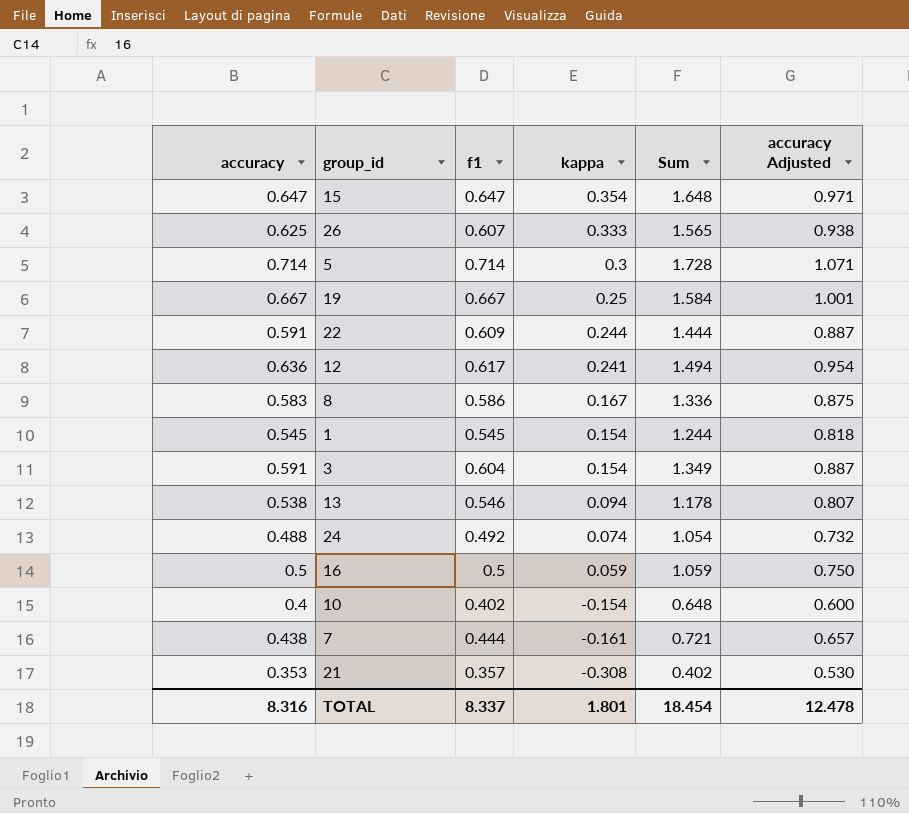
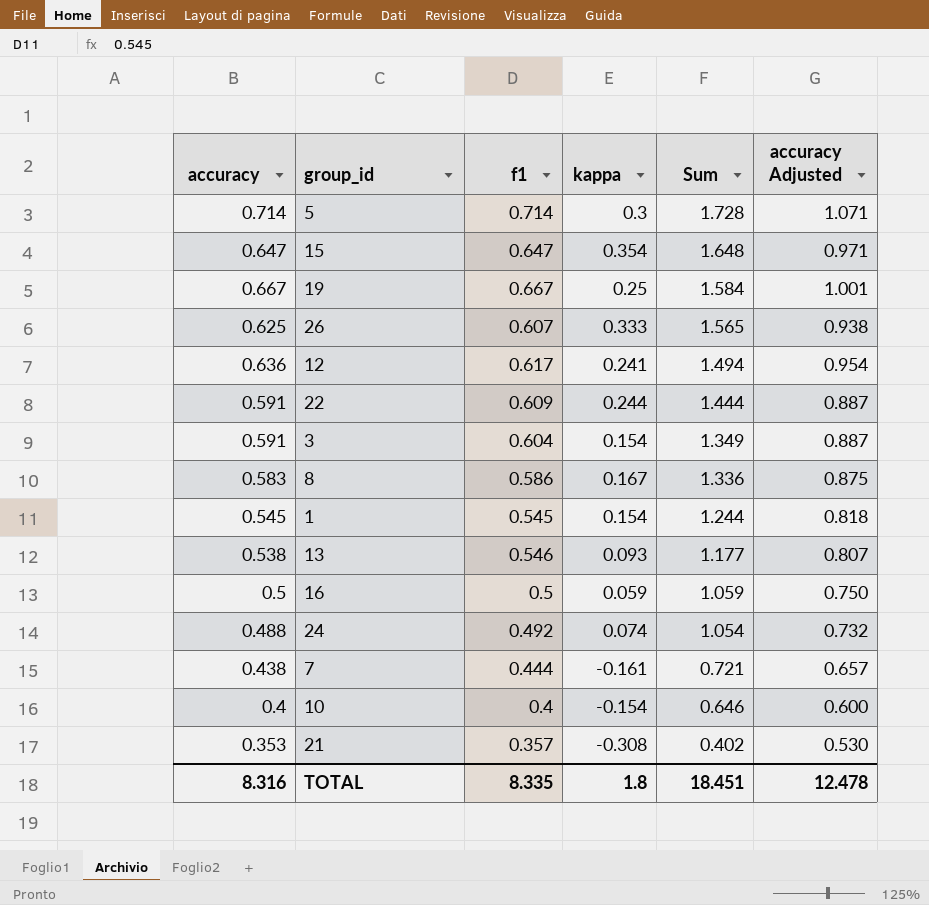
row order: kappa descending -> Sum descending
13 | kappa: 0.094 -> 0.093
13 | Sum: 1.178 -> 1.177
10 | f1: 0.402 -> 0.4
10 | Sum: 0.648 -> 0.646
TOTAL | f1: 8.337 -> 8.335
TOTAL | kappa: 1.801 -> 1.8
TOTAL | Sum: 18.454 -> 18.451

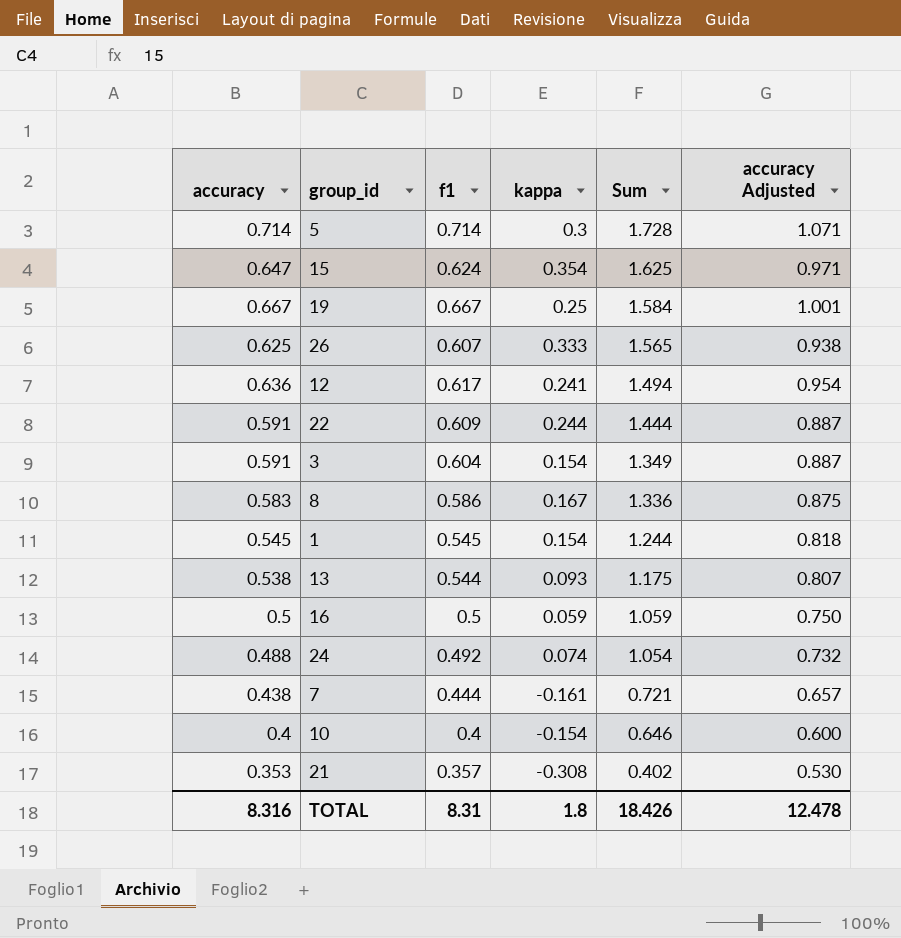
15 | f1: 0.647 -> 0.624
15 | Sum: 1.648 -> 1.625
13 | f1: 0.546 -> 0.544
13 | Sum: 1.177 -> 1.175
TOTAL | f1: 8.335 -> 8.31
TOTAL | Sum: 18.451 -> 18.426

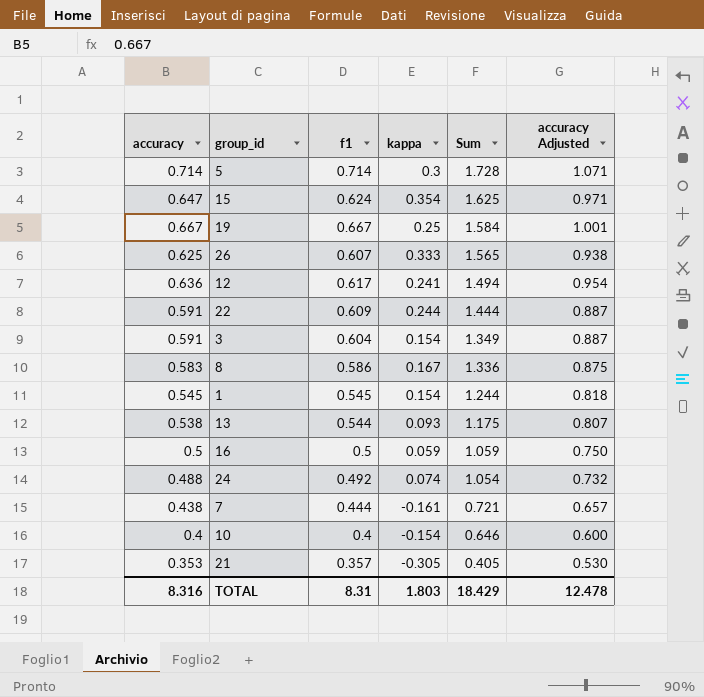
21 | kappa: -0.308 -> -0.305
21 | Sum: 0.402 -> 0.405
TOTAL | kappa: 1.8 -> 1.803
TOTAL | Sum: 18.426 -> 18.429

